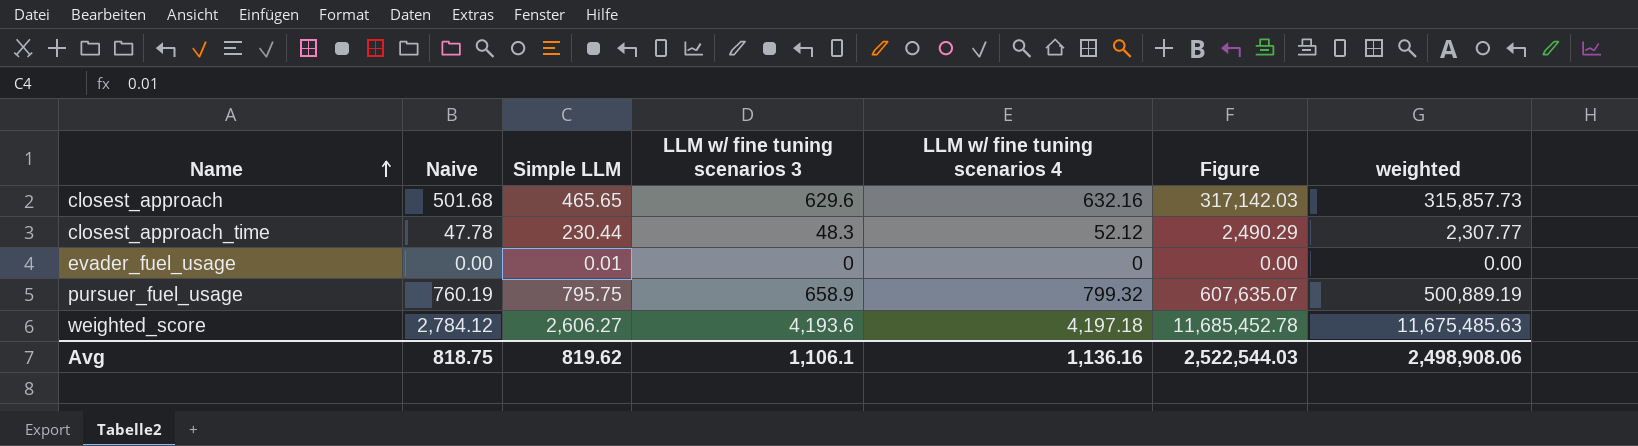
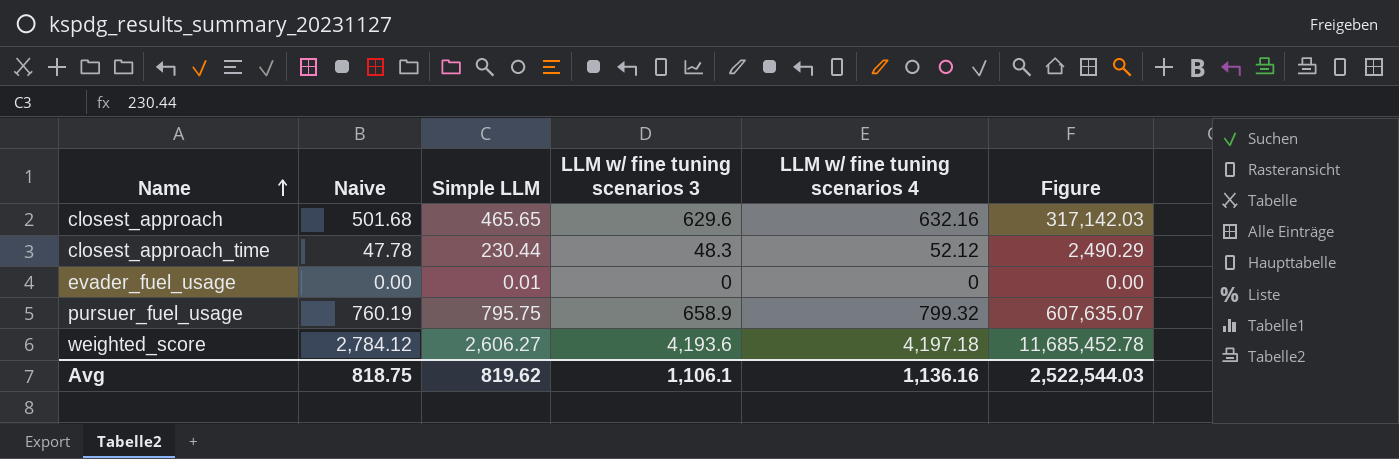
column weighted | formula: [Naive] * [LLM w/ fine tuning scenarios 3] -> none

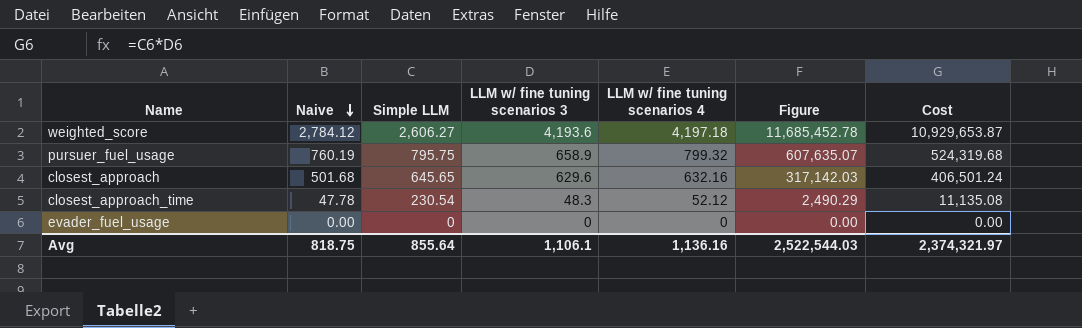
row order: Name ascending -> Naive descending
column Cost | formula: none -> [Simple LLM] * [LLM w/ fine tuning scenarios 3]
closest_approach | Simple LLM: 465.65 -> 645.65
closest_approach_time | Simple LLM: 230.44 -> 230.54
evader_fuel_usage | Simple LLM: 0.01 -> 0
Avg | Simple LLM: 819.62 -> 855.64

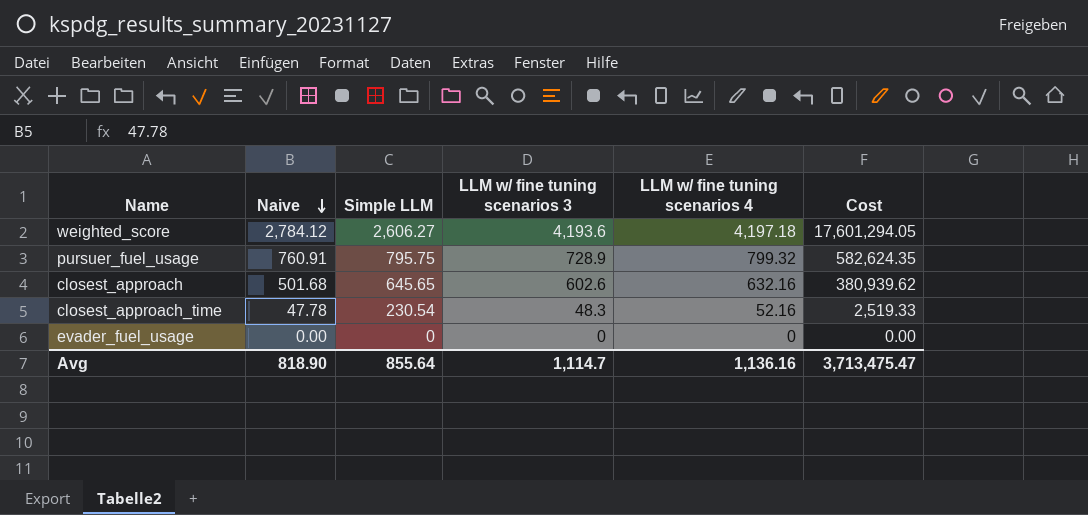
column Figure | formula: [Naive] * [LLM w/ fine tuning scenarios 4] -> none
column Cost | formula: [Simple LLM] * [LLM w/ fine tuning scenarios 3] -> [LLM w/ fine tuning scenarios 3] * [LLM w/ fine tuning scenarios 4]
pursuer_fuel_usage | Naive: 760.19 -> 760.91
pursuer_fuel_usage | LLM w/ fine tuning scenarios 3: 658.9 -> 728.9
closest_approach | LLM w/ fine tuning scenarios 3: 629.6 -> 602.6
closest_approach_time | LLM w/ fine tuning scenarios 4: 52.12 -> 52.16
Avg | Naive: 818.75 -> 818.90
Avg | LLM w/ fine tuning scenarios 3: 1,106.1 -> 1,114.7
Avg | Cost: 2,374,321.97 -> 3,713,475.47

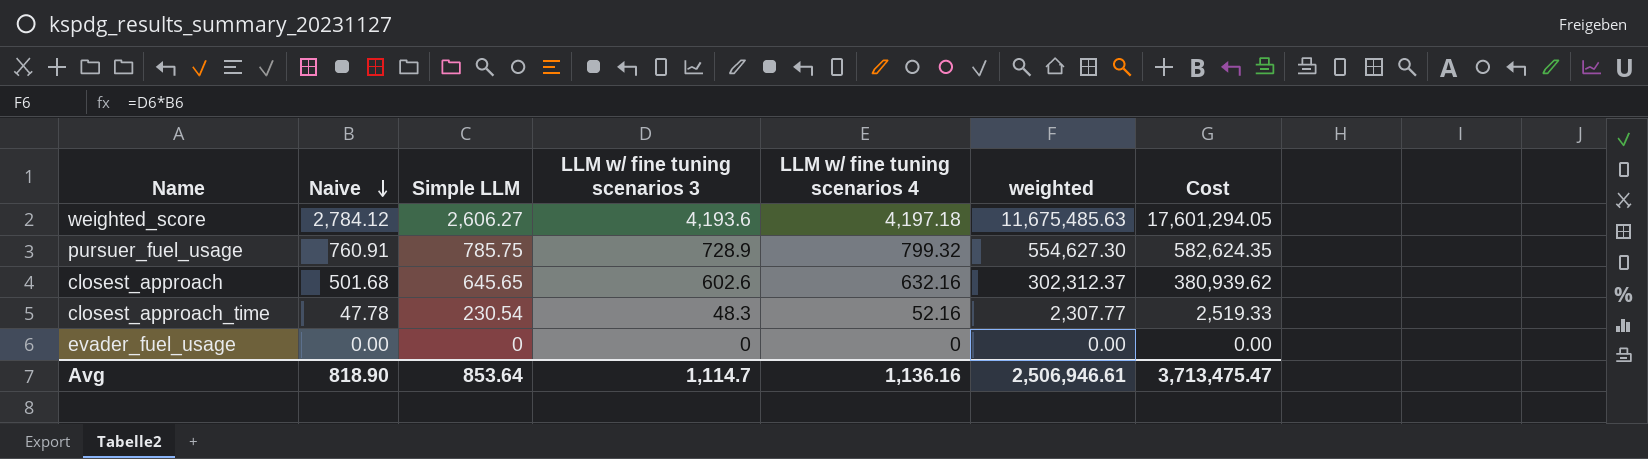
column weighted | formula: none -> [Naive] * [LLM w/ fine tuning scenarios 3]
pursuer_fuel_usage | Simple LLM: 795.75 -> 785.75
Avg | Simple LLM: 855.64 -> 853.64

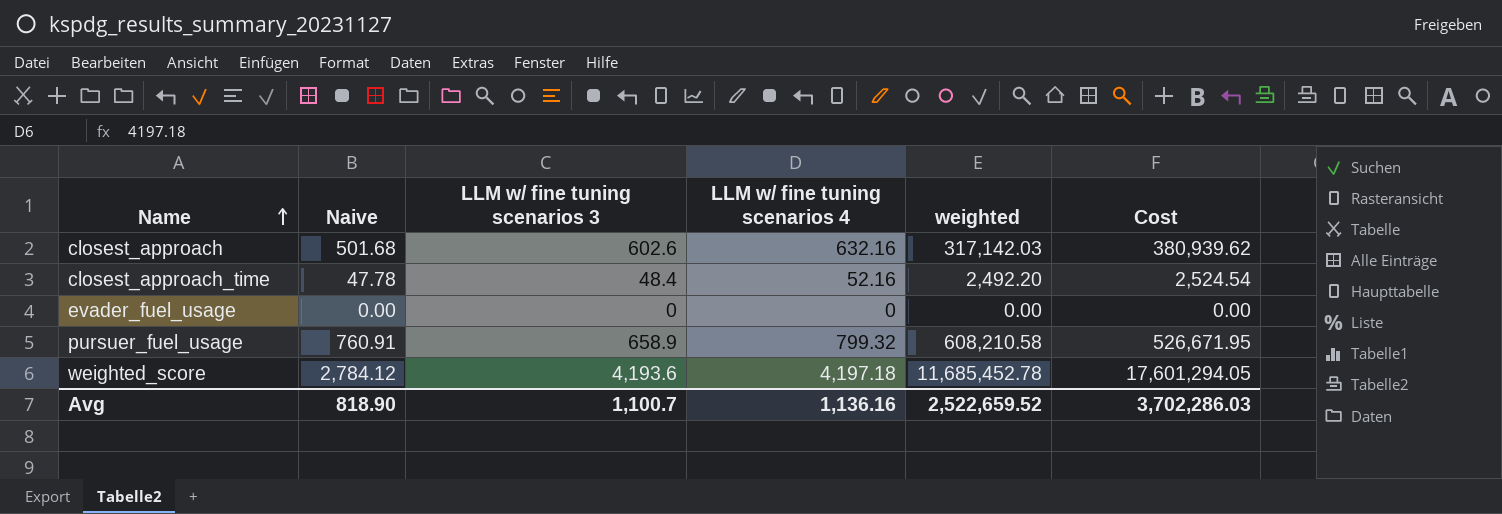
row order: Naive descending -> Name ascending
column Simple LLM | position: 3 -> none
column weighted | formula: [Naive] * [LLM w/ fine tuning scenarios 3] -> [Naive] * [LLM w/ fine tuning scenarios 4]
closest_approach_time | LLM w/ fine tuning scenarios 3: 48.3 -> 48.4
closest_approach_time | Cost: 2,519.33 -> 2,524.54
pursuer_fuel_usage | LLM w/ fine tuning scenarios 3: 728.9 -> 658.9
pursuer_fuel_usage | Cost: 582,624.35 -> 526,671.95
Avg | LLM w/ fine tuning scenarios 3: 1,114.7 -> 1,100.7
Avg | weighted: 2,506,946.61 -> 2,522,659.52
Avg | Cost: 3,713,475.47 -> 3,702,286.03

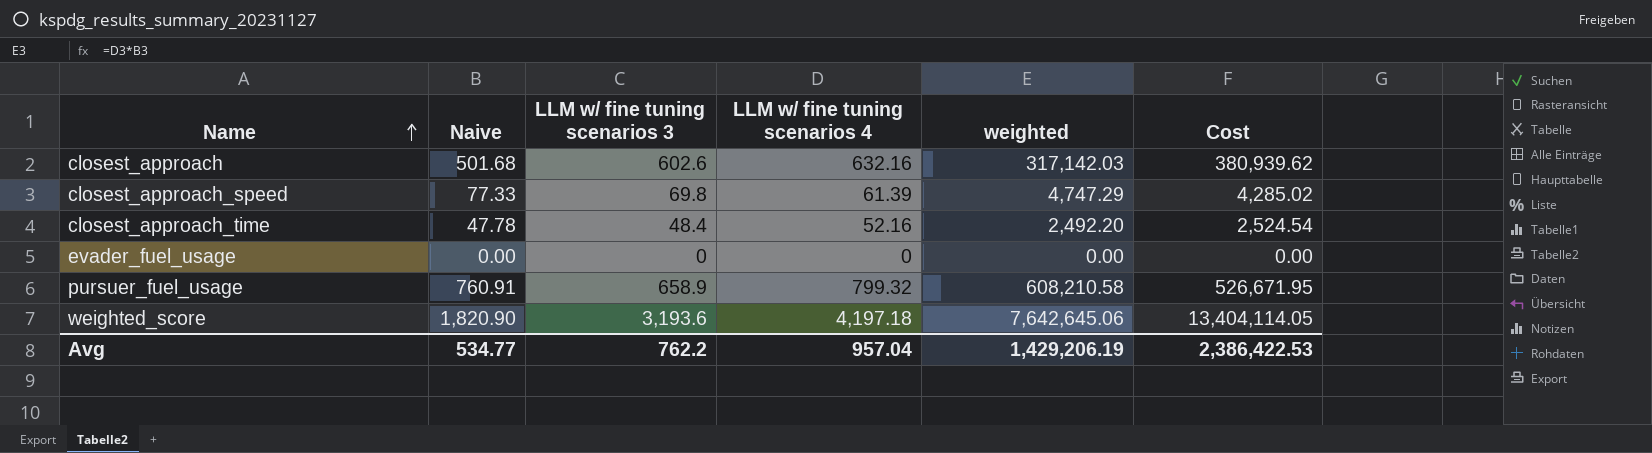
row closest_approach_speed: none -> 77.33 | 69.8 | 61.39 | 4,747.29 | 4,285.02
weighted_score | Naive: 2,784.12 -> 1,820.90
weighted_score | LLM w/ fine tuning scenarios 3: 4,193.6 -> 3,193.6
weighted_score | weighted: 11,685,452.78 -> 7,642,645.06
weighted_score | Cost: 17,601,294.05 -> 13,404,114.05
Avg | Naive: 818.90 -> 534.77
Avg | LLM w/ fine tuning scenarios 3: 1,100.7 -> 762.2
Avg | LLM w/ fine tuning scenarios 4: 1,136.16 -> 957.04
Avg | weighted: 2,522,659.52 -> 1,429,206.19
Avg | Cost: 3,702,286.03 -> 2,386,422.53

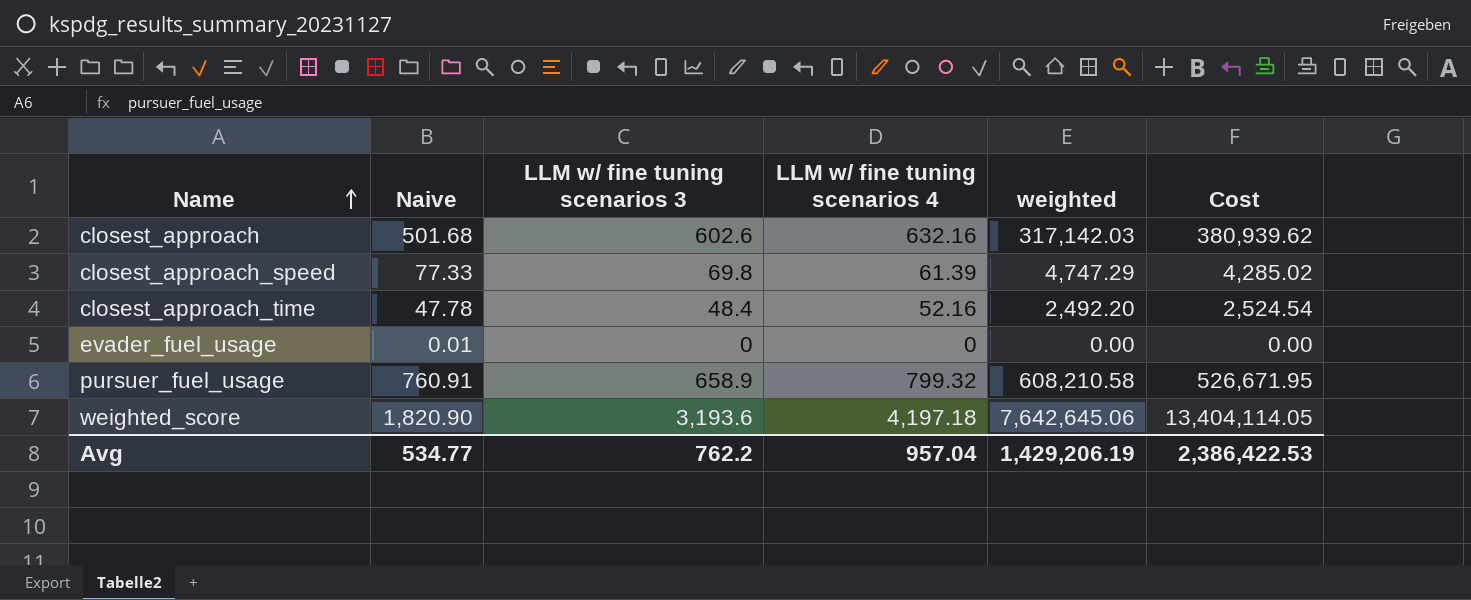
evader_fuel_usage | Naive: 0.00 -> 0.01

